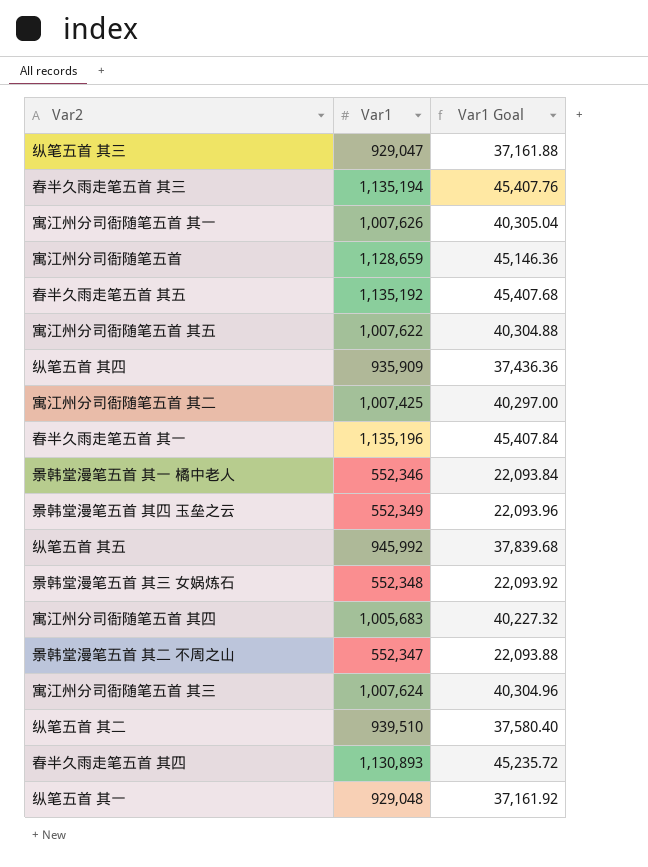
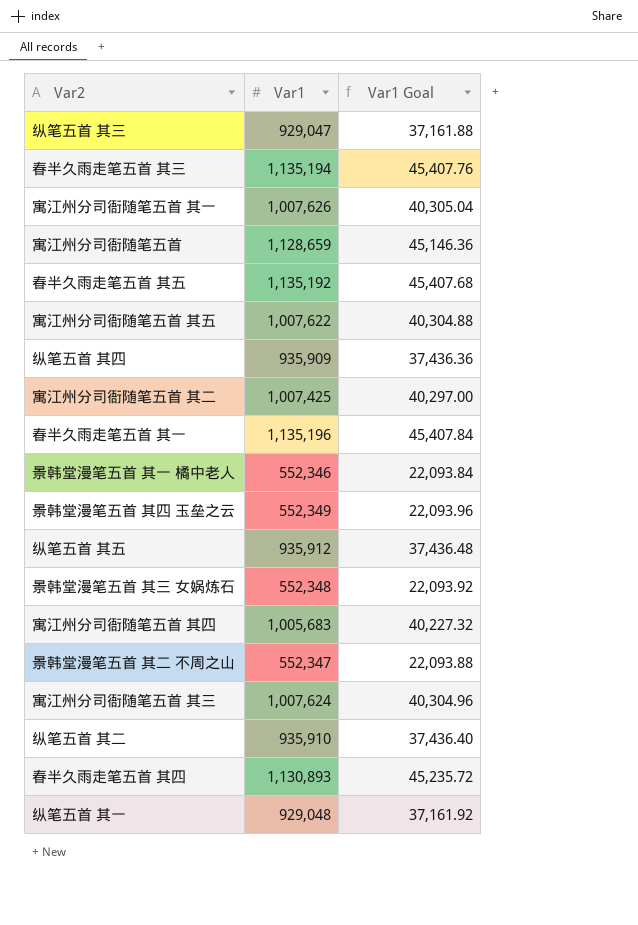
纵笔五首 其五 | Var1: 945,992 -> 935,912
纵笔五首 其五 | Var1 Goal: 37,839.68 -> 37,436.48
纵笔五首 其二 | Var1: 939,510 -> 935,910
纵笔五首 其二 | Var1 Goal: 37,580.40 -> 37,436.40

